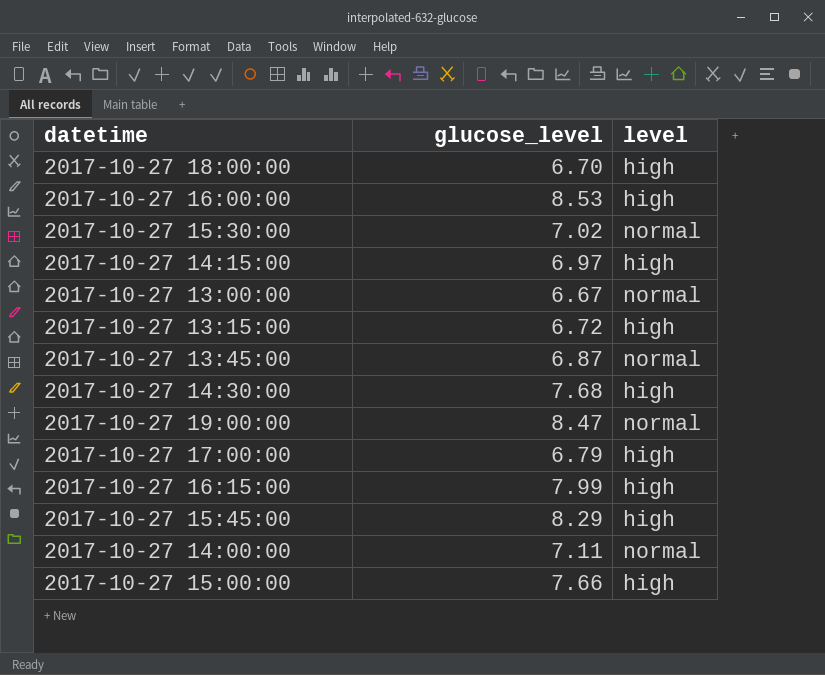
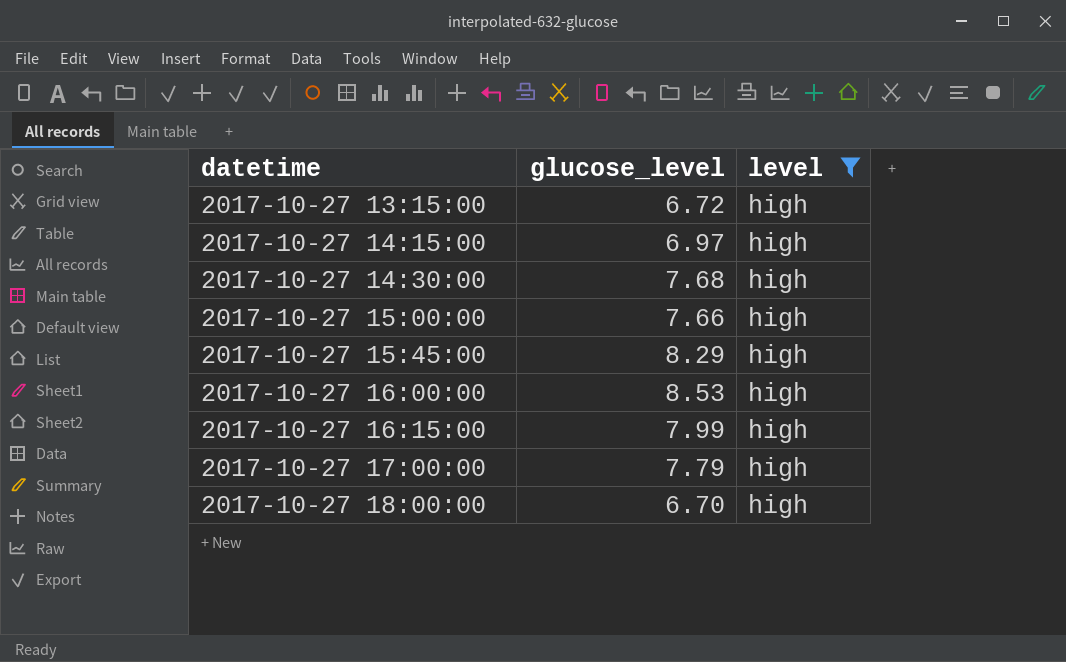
filter: none -> level = high
row order: none -> datetime ascending
2017-10-27 17:00:00 | glucose_level: 6.79 -> 7.79

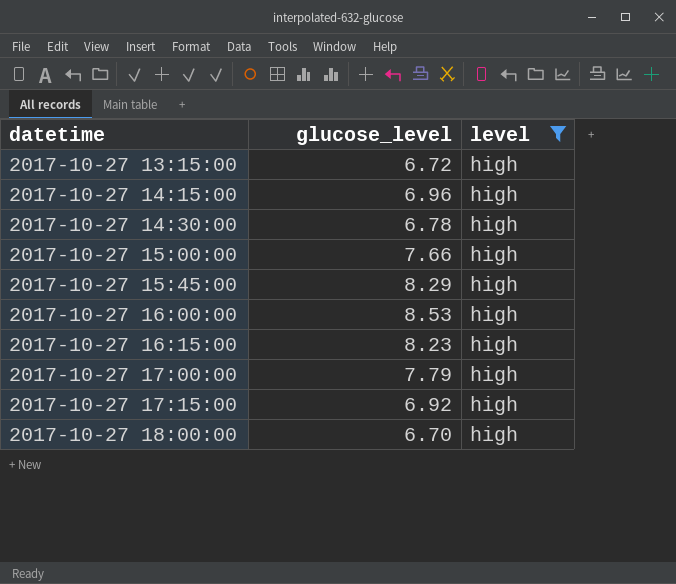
2017-10-27 14:15:00 | glucose_level: 6.97 -> 6.96
2017-10-27 14:30:00 | glucose_level: 7.68 -> 6.78
2017-10-27 16:15:00 | glucose_level: 7.99 -> 8.23
row 2017-10-27 17:15:00: none -> 6.92 | high

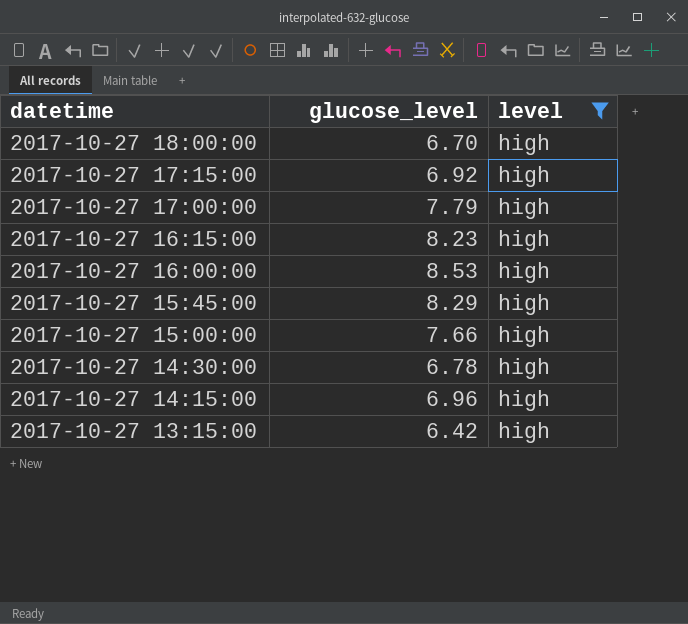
row order: datetime ascending -> datetime descending
2017-10-27 13:15:00 | glucose_level: 6.72 -> 6.42

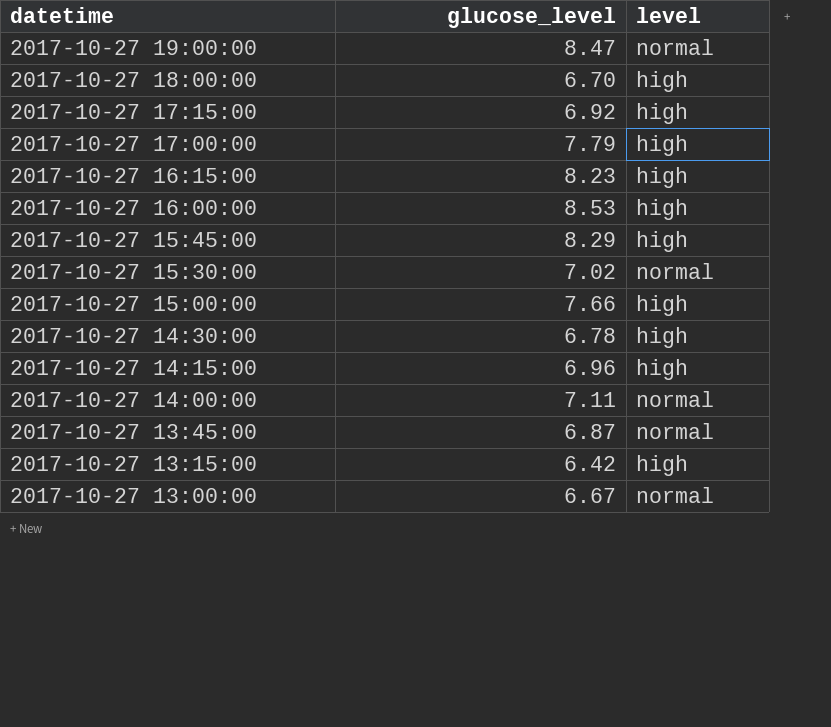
filter: level = high -> none

